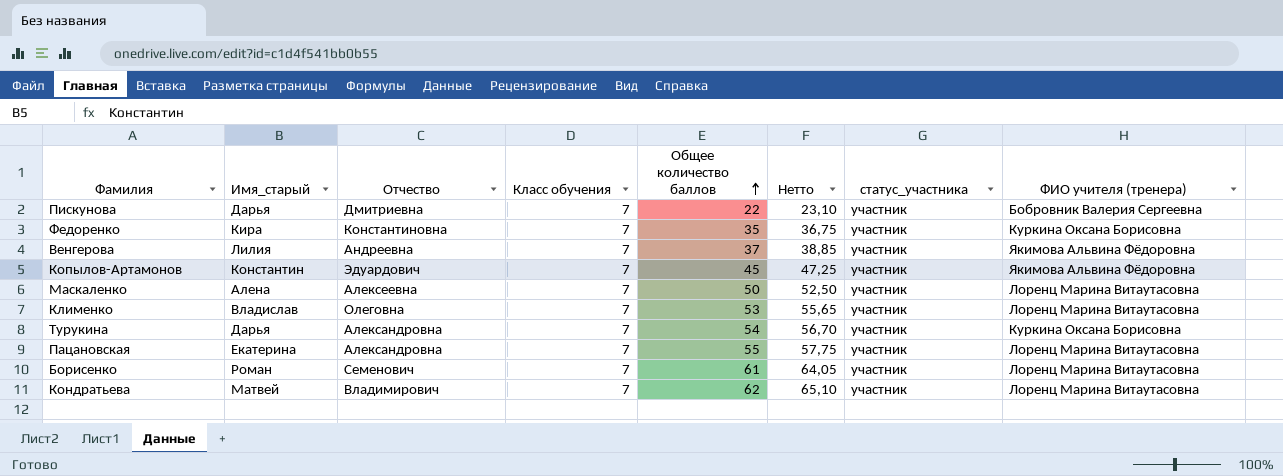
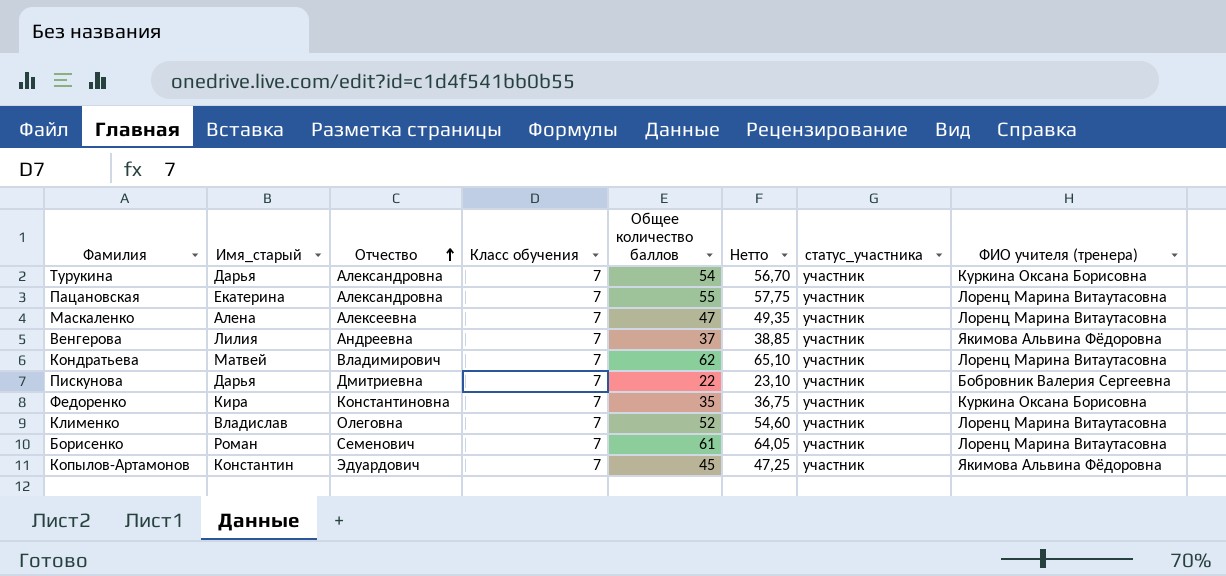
row order: Общее количество баллов ascending -> Отчество ascending
Маскаленко | Общее количество баллов: 50 -> 47
Маскаленко | Нетто: 52,50 -> 49,35
Клименко | Общее количество баллов: 53 -> 52
Клименко | Нетто: 55,65 -> 54,60

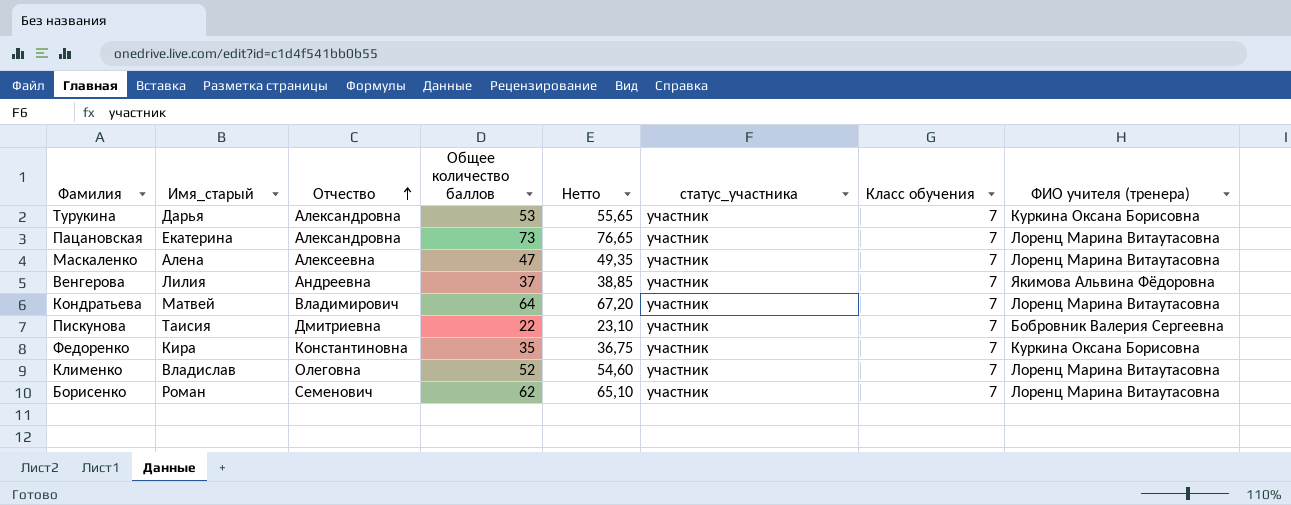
column Класс обучения | position: 4 -> 7
row Копылов-Артамонов: Константин | Эдуардович | 7 | 45 | 47,25 | участник | Якимова Альвина Фёдоровна -> none
Турукина | Общее количество баллов: 54 -> 53
Турукина | Нетто: 56,70 -> 55,65
Пацановская | Общее количество баллов: 55 -> 73
Пацановская | Нетто: 57,75 -> 76,65
Кондратьева | Общее количество баллов: 62 -> 64
Кондратьева | Нетто: 65,10 -> 67,20
Пискунова | Имя_старый: Дарья -> Таисия
Борисенко | Общее количество баллов: 61 -> 62
Борисенко | Нетто: 64,05 -> 65,10

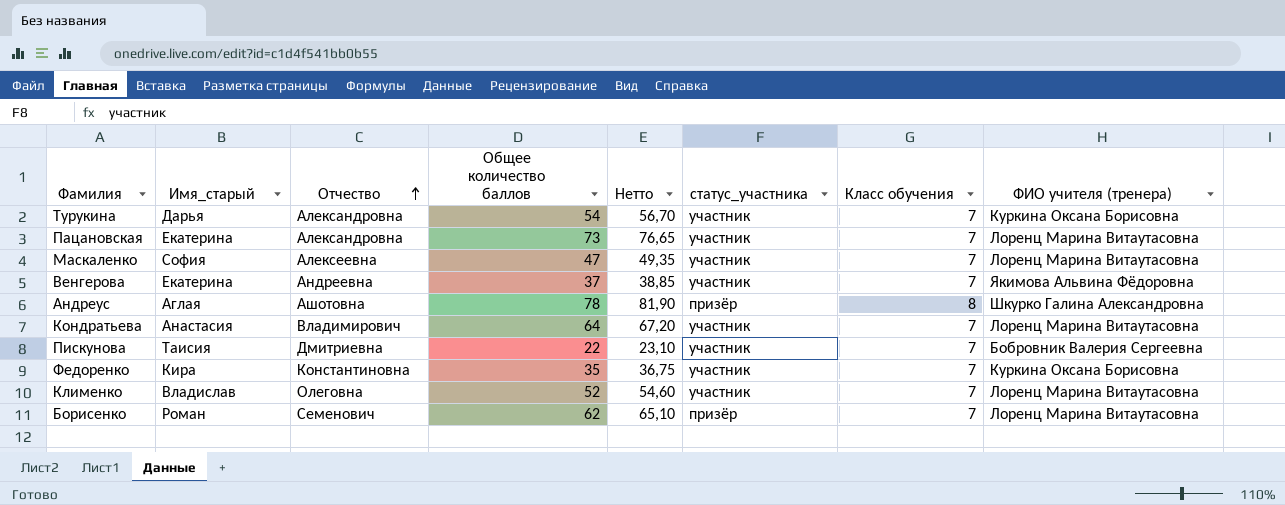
Турукина | Общее количество баллов: 53 -> 54
Турукина | Нетто: 55,65 -> 56,70
Маскаленко | Имя_старый: Алена -> София
Венгерова | Имя_старый: Лилия -> Екатерина
row Андреус: none -> Аглая | Ашотовна | 78 | 81,90 | призёр | 8 | Шкурко Галина Александровна
Кондратьева | Имя_старый: Матвей -> Анастасия
Борисенко | статус_участника: участник -> призёр

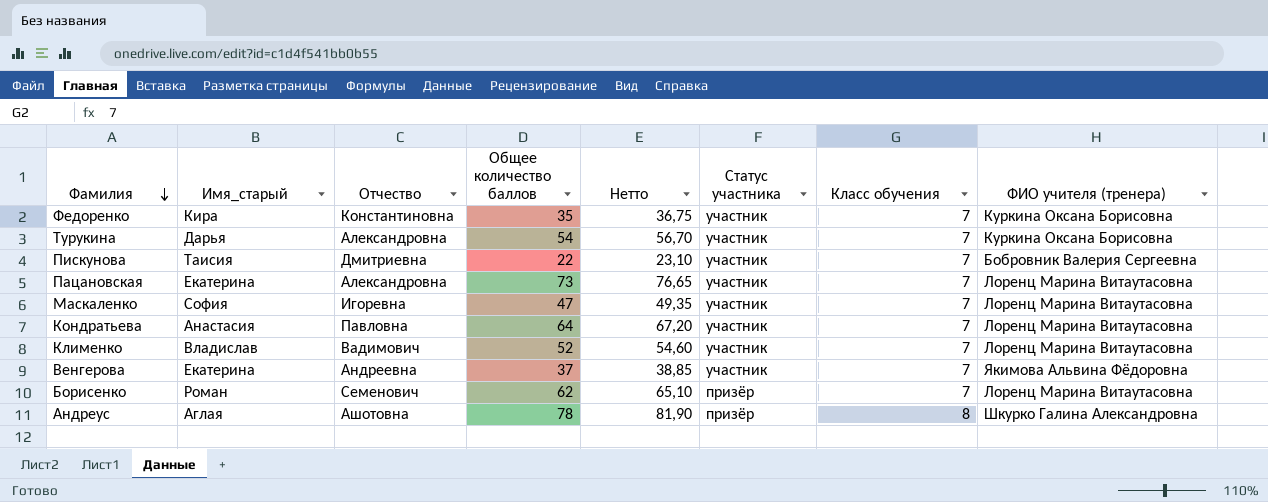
row order: Отчество ascending -> Фамилия descending
column name: статус_участника -> Статус участника
Маскаленко | Отчество: Алексеевна -> Игоревна
Кондратьева | Отчество: Владимирович -> Павловна
Клименко | Отчество: Олеговна -> Вадимович

